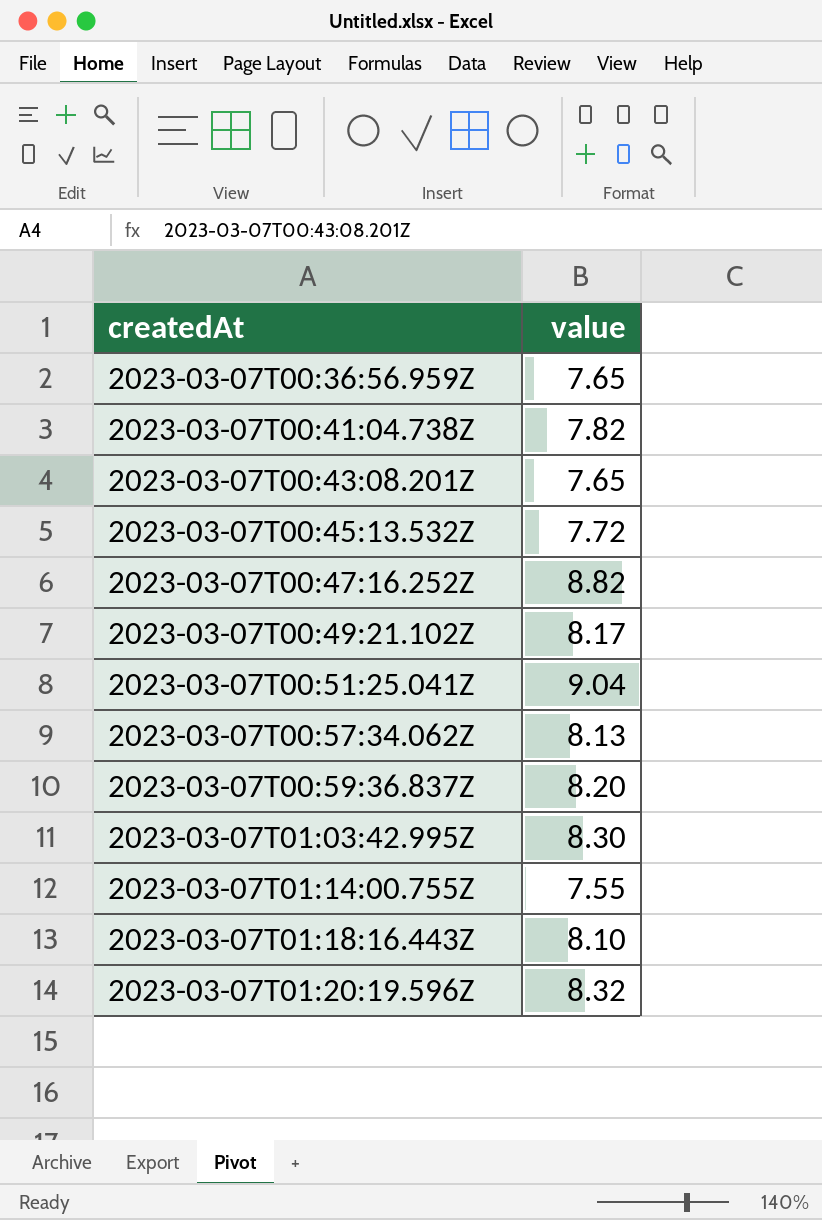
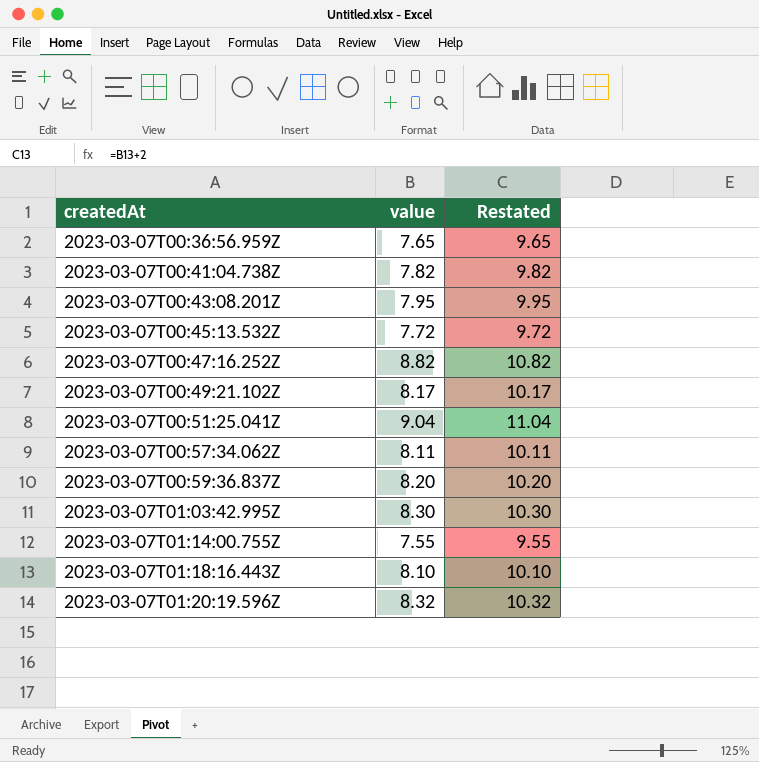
column Restated | formula: none -> [value] + 2
2023-03-07T00:43:08.201Z | value: 7.65 -> 7.95
2023-03-07T00:57:34.062Z | value: 8.13 -> 8.11

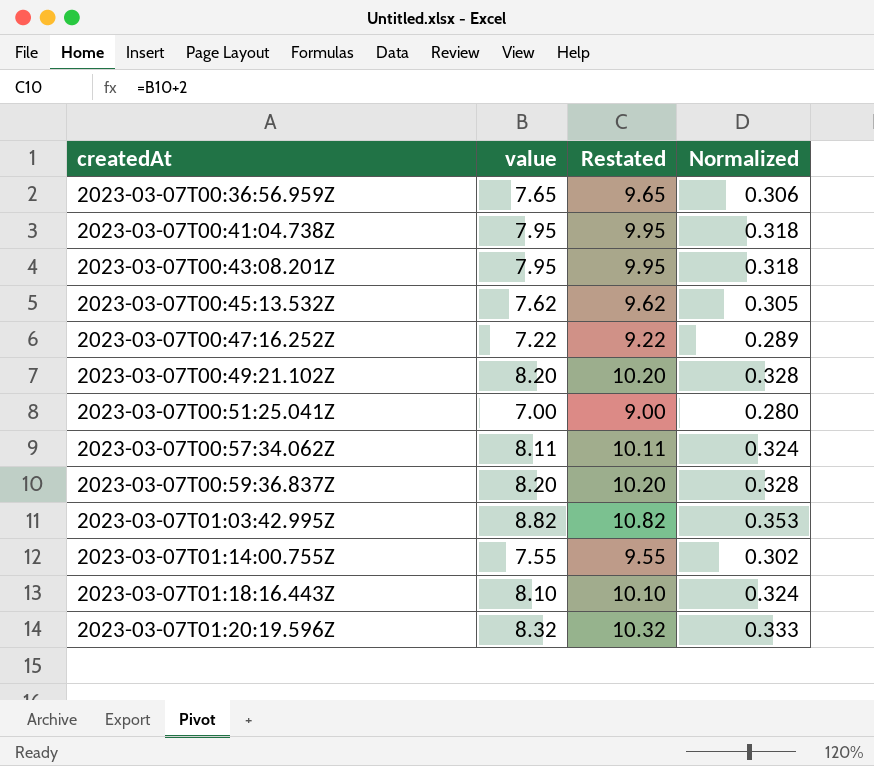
column Normalized | formula: none -> [value] * 0.04
2023-03-07T00:41:04.738Z | value: 7.82 -> 7.95
2023-03-07T00:41:04.738Z | Restated: 9.82 -> 9.95
2023-03-07T00:45:13.532Z | value: 7.72 -> 7.62
2023-03-07T00:45:13.532Z | Restated: 9.72 -> 9.62
2023-03-07T00:47:16.252Z | value: 8.82 -> 7.22
2023-03-07T00:47:16.252Z | Restated: 10.82 -> 9.22
2023-03-07T00:49:21.102Z | value: 8.17 -> 8.20
2023-03-07T00:49:21.102Z | Restated: 10.17 -> 10.20
2023-03-07T00:51:25.041Z | value: 9.04 -> 7.00
2023-03-07T00:51:25.041Z | Restated: 11.04 -> 9.00
2023-03-07T01:03:42.995Z | value: 8.30 -> 8.82
2023-03-07T01:03:42.995Z | Restated: 10.30 -> 10.82

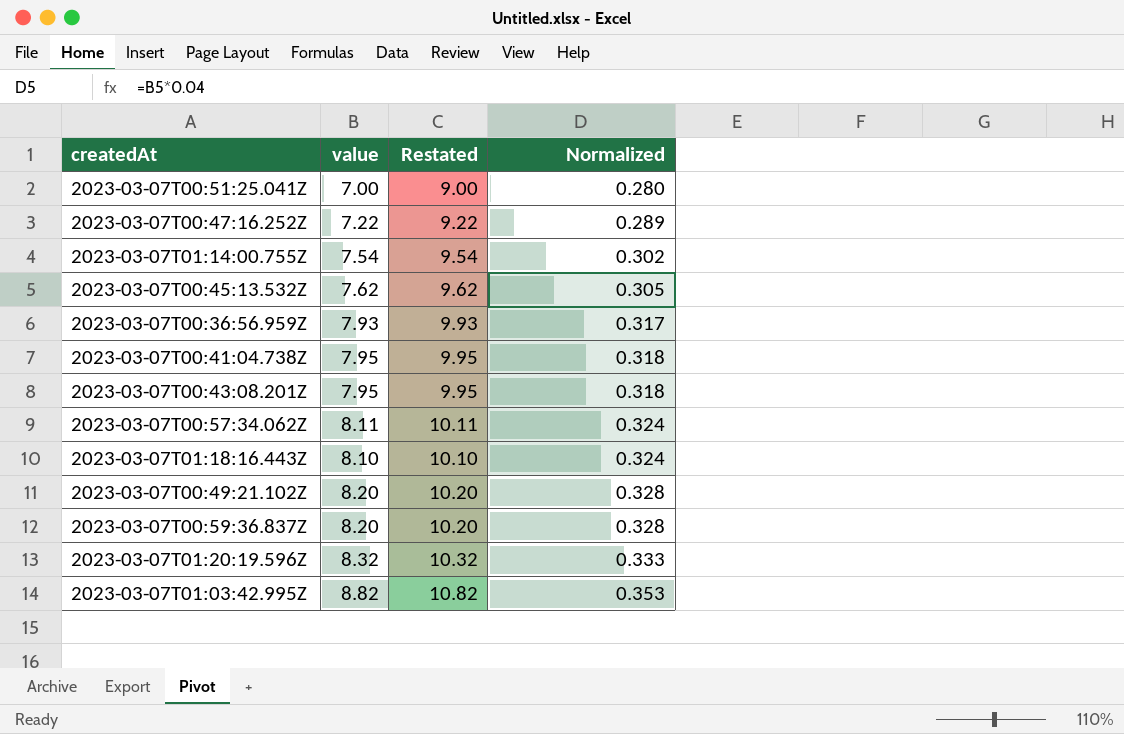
row order: createdAt ascending -> Normalized ascending
2023-03-07T01:14:00.755Z | value: 7.55 -> 7.54
2023-03-07T01:14:00.755Z | Restated: 9.55 -> 9.54
2023-03-07T00:36:56.959Z | value: 7.65 -> 7.93
2023-03-07T00:36:56.959Z | Restated: 9.65 -> 9.93
2023-03-07T00:36:56.959Z | Normalized: 0.306 -> 0.317

